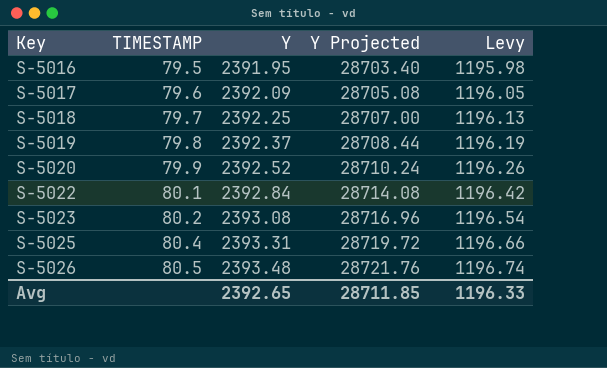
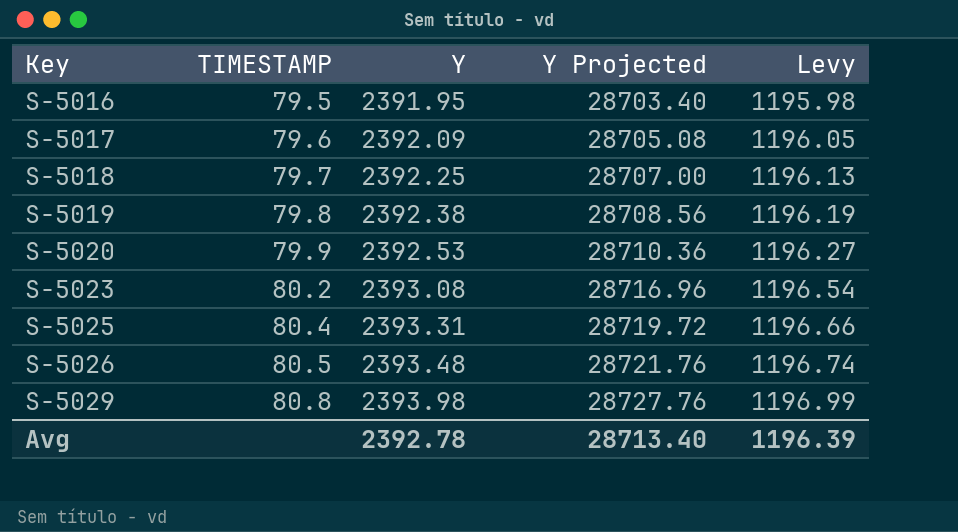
row S-5022: 80.1 | 2392.84 | 28714.08 | 1196.42 -> none
S-5019 | Y: 2392.37 -> 2392.38
S-5019 | Y Projected: 28708.44 -> 28708.56
S-5020 | Y: 2392.52 -> 2392.53
S-5020 | Y Projected: 28710.24 -> 28710.36
S-5020 | Levy: 1196.26 -> 1196.27
row S-5029: none -> 80.8 | 2393.98 | 28727.76 | 1196.99
Avg | Y: 2392.65 -> 2392.78
Avg | Y Projected: 28711.85 -> 28713.40
Avg | Levy: 1196.33 -> 1196.39

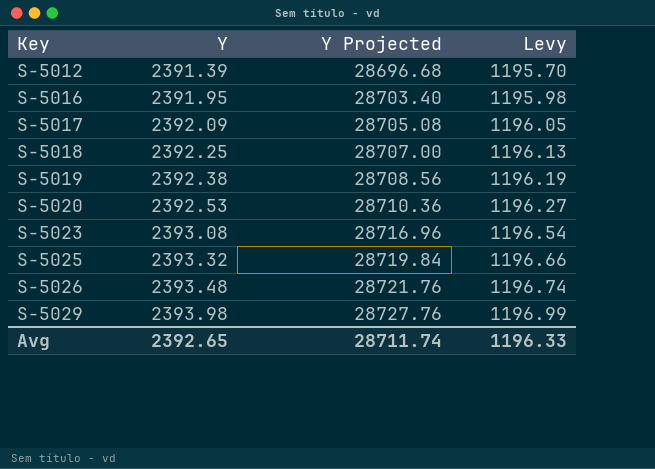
column TIMESTAMP | position: 2 -> none
row S-5012: none -> 2391.39 | 28696.68 | 1195.70
S-5025 | Y: 2393.31 -> 2393.32
S-5025 | Y Projected: 28719.72 -> 28719.84
Avg | Y: 2392.78 -> 2392.65
Avg | Y Projected: 28713.40 -> 28711.74
Avg | Levy: 1196.39 -> 1196.33

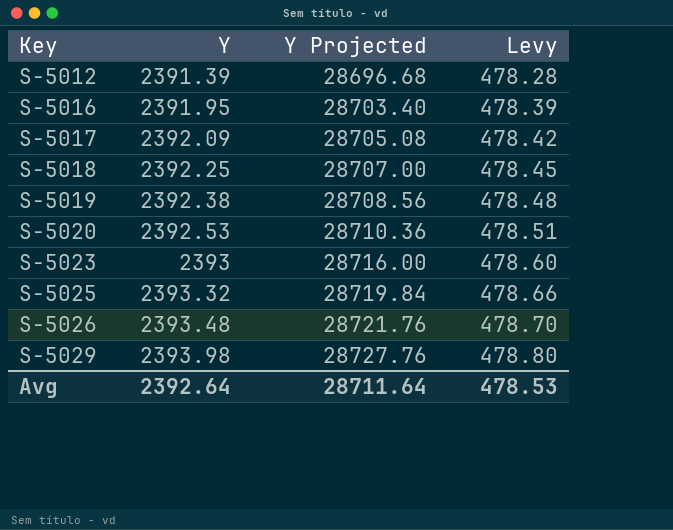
column Levy | formula: [Y] * 0.5 -> [Y] * 0.2
S-5023 | Y: 2393.08 -> 2393
S-5023 | Y Projected: 28716.96 -> 28716.00
Avg | Y: 2392.65 -> 2392.64
Avg | Y Projected: 28711.74 -> 28711.64
Avg | Levy: 1196.33 -> 478.53

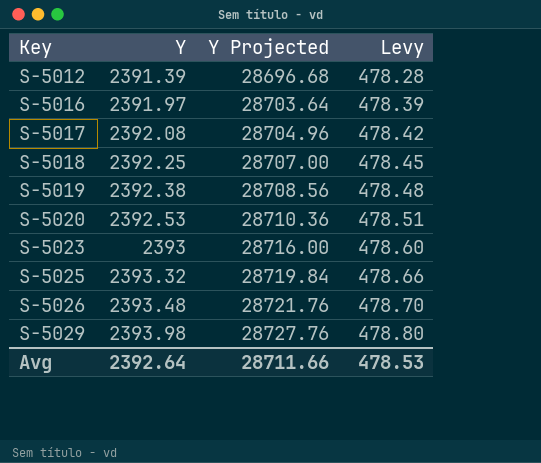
S-5016 | Y: 2391.95 -> 2391.97
S-5016 | Y Projected: 28703.40 -> 28703.64
S-5017 | Y: 2392.09 -> 2392.08
S-5017 | Y Projected: 28705.08 -> 28704.96
Avg | Y Projected: 28711.64 -> 28711.66

